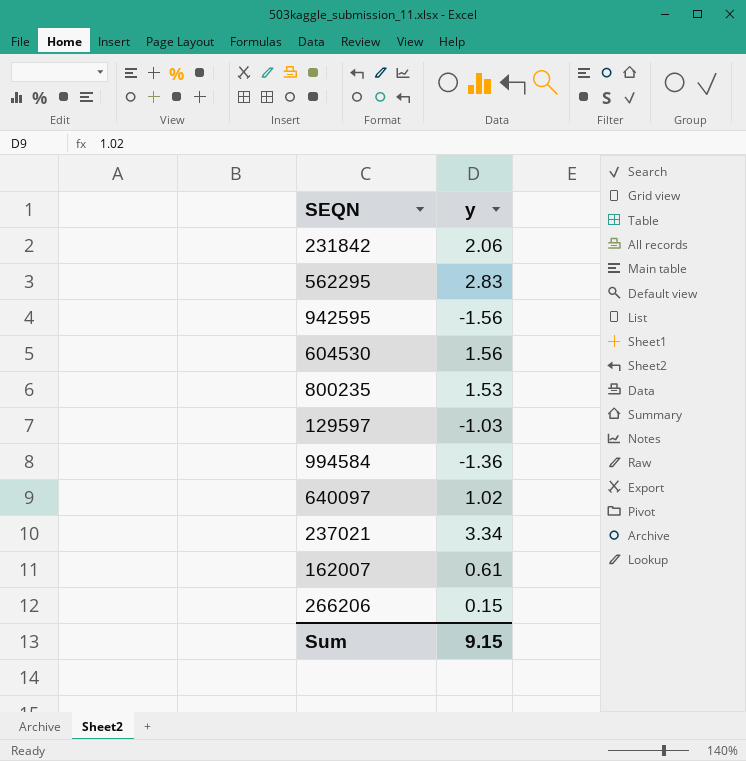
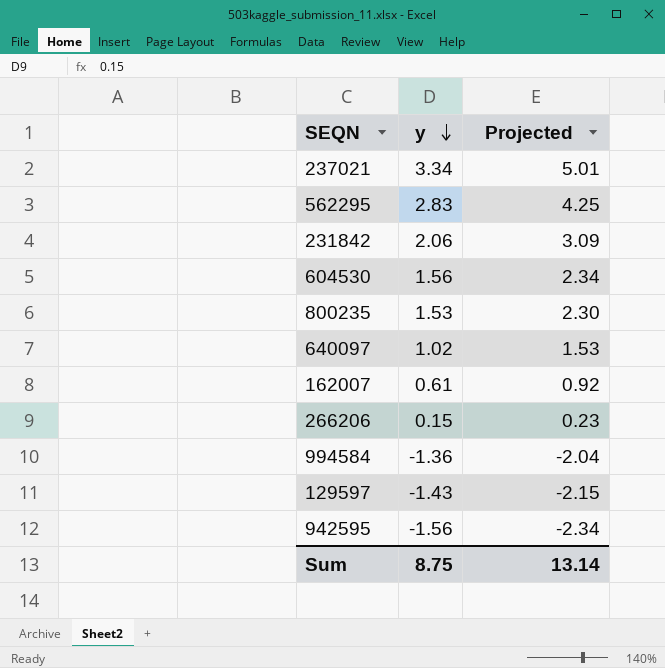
row order: none -> y descending
column Projected | formula: none -> [y] * 1.5
129597 | y: -1.03 -> -1.43
Sum | y: 9.15 -> 8.75

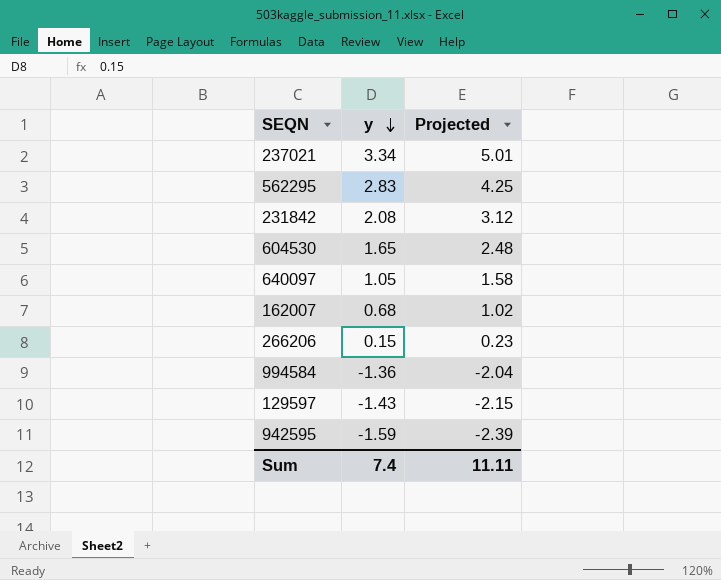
row 800235: 1.53 | 2.30 -> none
231842 | y: 2.06 -> 2.08
231842 | Projected: 3.09 -> 3.12
604530 | y: 1.56 -> 1.65
604530 | Projected: 2.34 -> 2.48
640097 | y: 1.02 -> 1.05
640097 | Projected: 1.53 -> 1.58
162007 | y: 0.61 -> 0.68
162007 | Projected: 0.92 -> 1.02
942595 | y: -1.56 -> -1.59
942595 | Projected: -2.34 -> -2.39
Sum | y: 8.75 -> 7.4
Sum | Projected: 13.14 -> 11.11

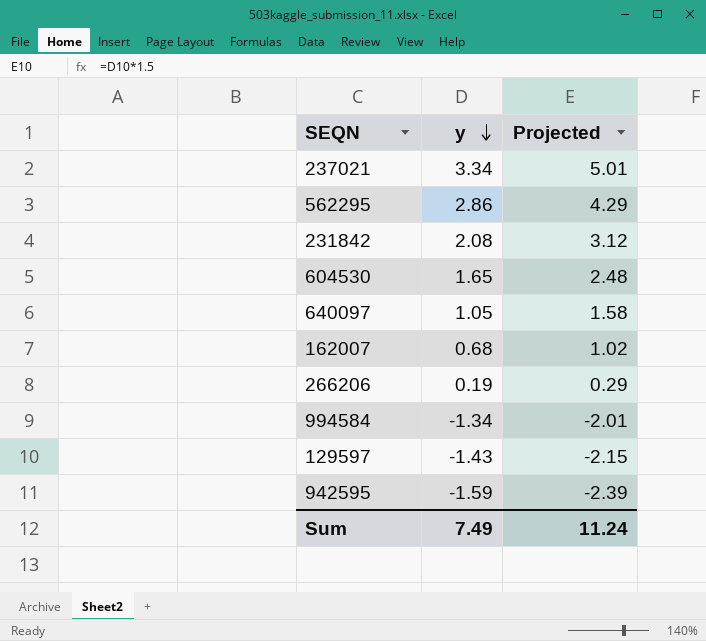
562295 | y: 2.83 -> 2.86
562295 | Projected: 4.25 -> 4.29
266206 | y: 0.15 -> 0.19
266206 | Projected: 0.23 -> 0.29
994584 | y: -1.36 -> -1.34
994584 | Projected: -2.04 -> -2.01
Sum | y: 7.4 -> 7.49
Sum | Projected: 11.11 -> 11.24

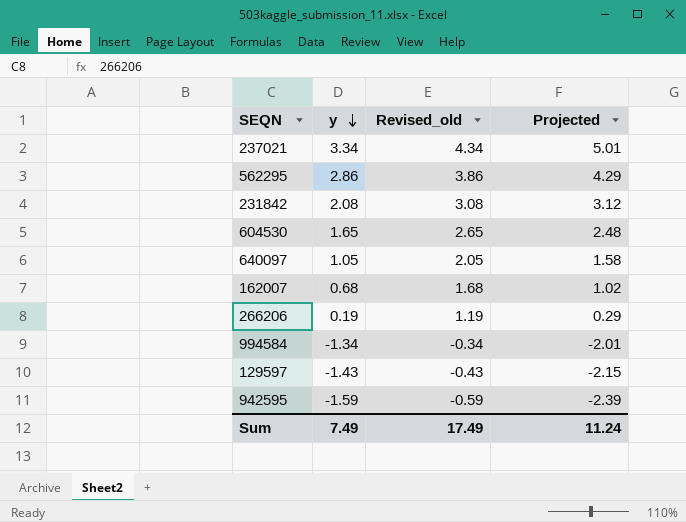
column Revised_old | formula: none -> [y] + 1

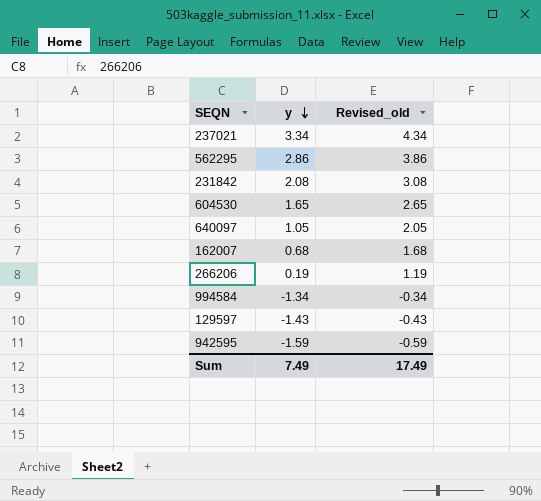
column Projected | formula: [y] * 1.5 -> none

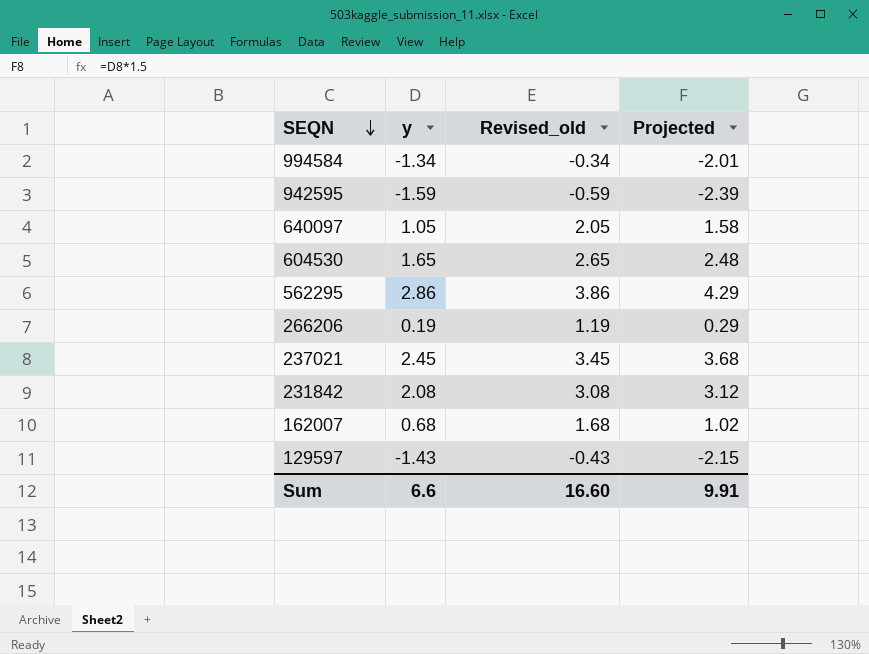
row order: y descending -> SEQN descending
column Projected | formula: none -> [y] * 1.5
237021 | y: 3.34 -> 2.45
237021 | Revised_old: 4.34 -> 3.45
Sum | y: 7.49 -> 6.6
Sum | Revised_old: 17.49 -> 16.60

